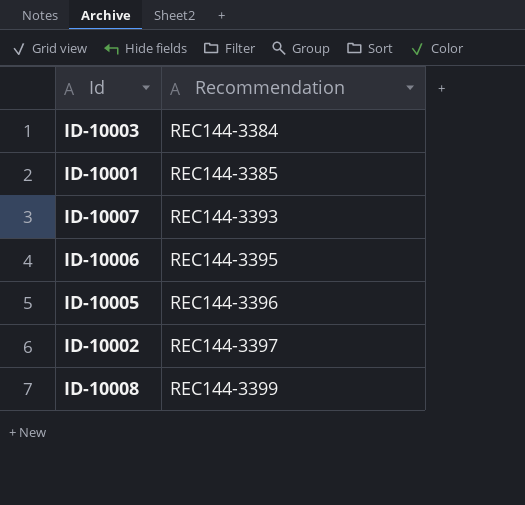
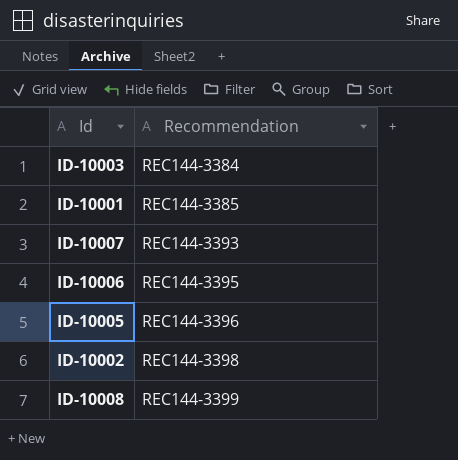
ID-10002 | Recommendation: REC144-3397 -> REC144-3398

